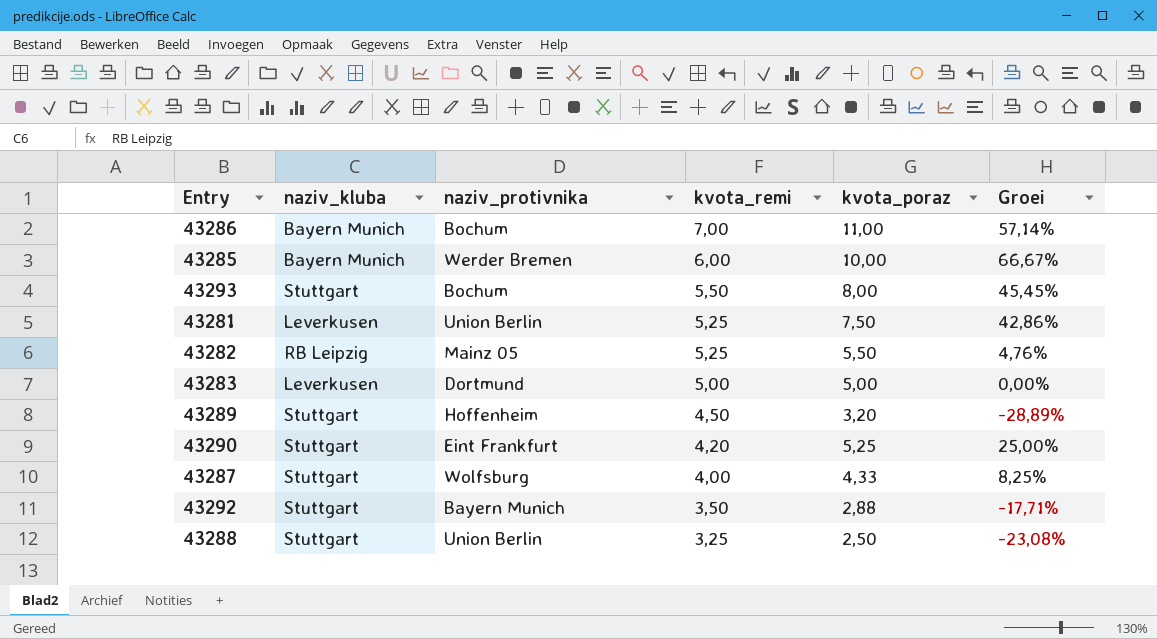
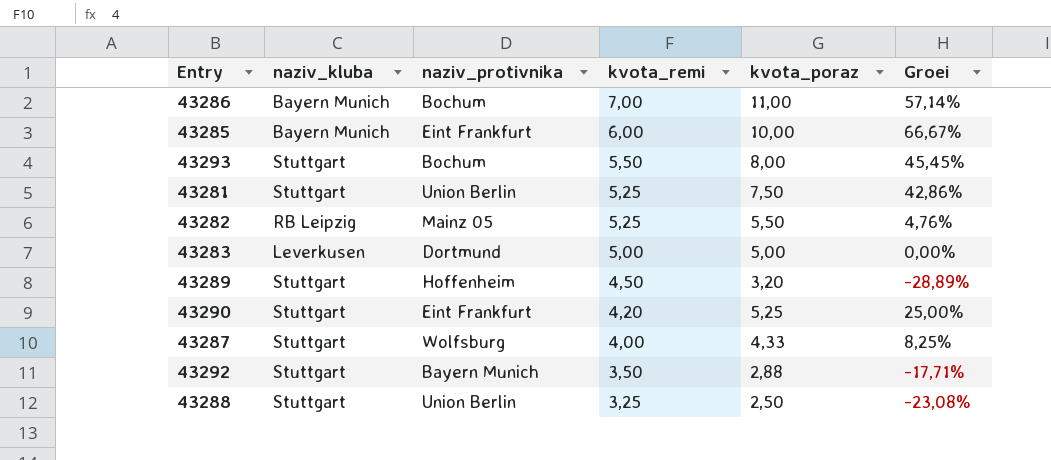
43285 | naziv_protivnika: Werder Bremen -> Eint Frankfurt
43281 | naziv_kluba: Leverkusen -> Stuttgart

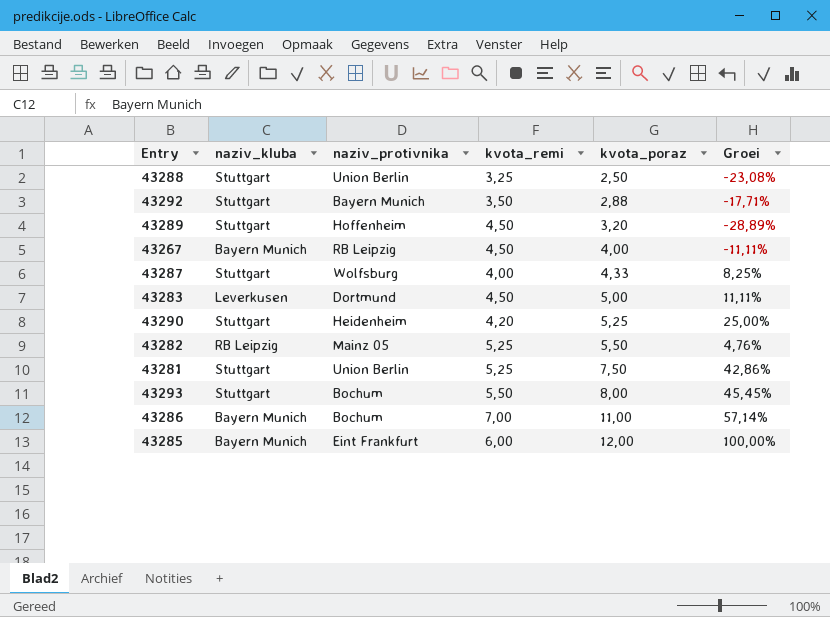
row order: kvota_remi descending -> kvota_poraz ascending
row 43267: none -> Bayern Munich | RB Leipzig | 4,50 | 4,00 | -11,11%
43283 | kvota_remi: 5,00 -> 4,50
43283 | Groei: 0,00% -> 11,11%
43290 | naziv_protivnika: Eint Frankfurt -> Heidenheim
43285 | kvota_poraz: 10,00 -> 12,00
43285 | Groei: 66,67% -> 100,00%

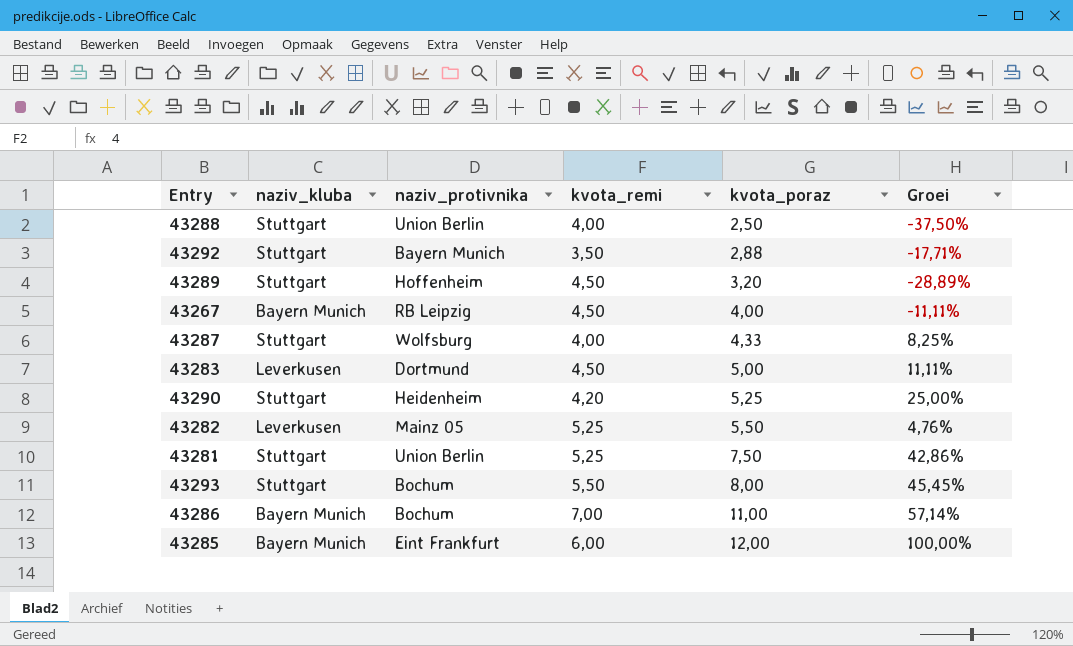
43288 | kvota_remi: 3,25 -> 4,00
43288 | Groei: -23,08% -> -37,50%
43282 | naziv_kluba: RB Leipzig -> Leverkusen

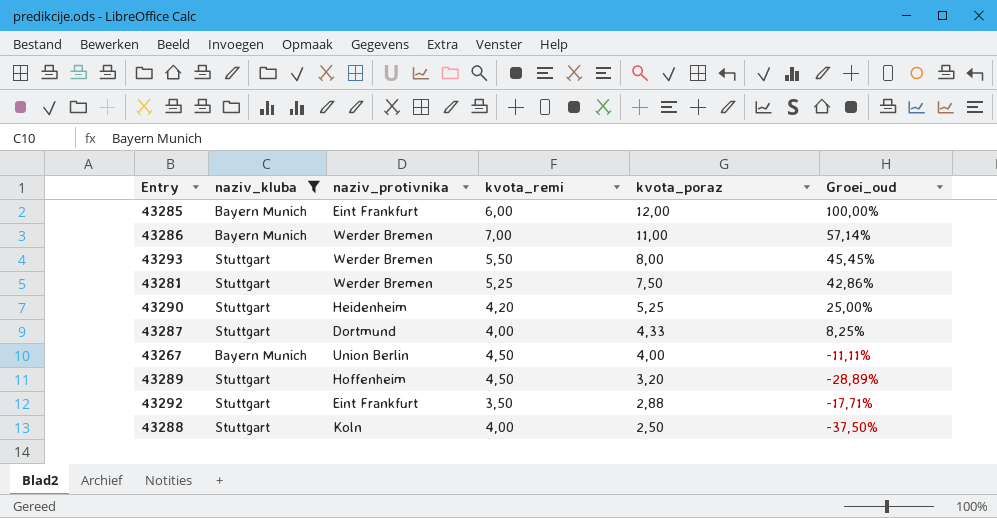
filter: none -> naziv_kluba != Leverkusen
row order: kvota_poraz ascending -> kvota_poraz descending
column name: Groei -> Groei_oud
43286 | naziv_protivnika: Bochum -> Werder Bremen
43293 | naziv_protivnika: Bochum -> Werder Bremen
43281 | naziv_protivnika: Union Berlin -> Werder Bremen
43287 | naziv_protivnika: Wolfsburg -> Dortmund
43267 | naziv_protivnika: RB Leipzig -> Union Berlin
43292 | naziv_protivnika: Bayern Munich -> Eint Frankfurt
43288 | naziv_protivnika: Union Berlin -> Koln

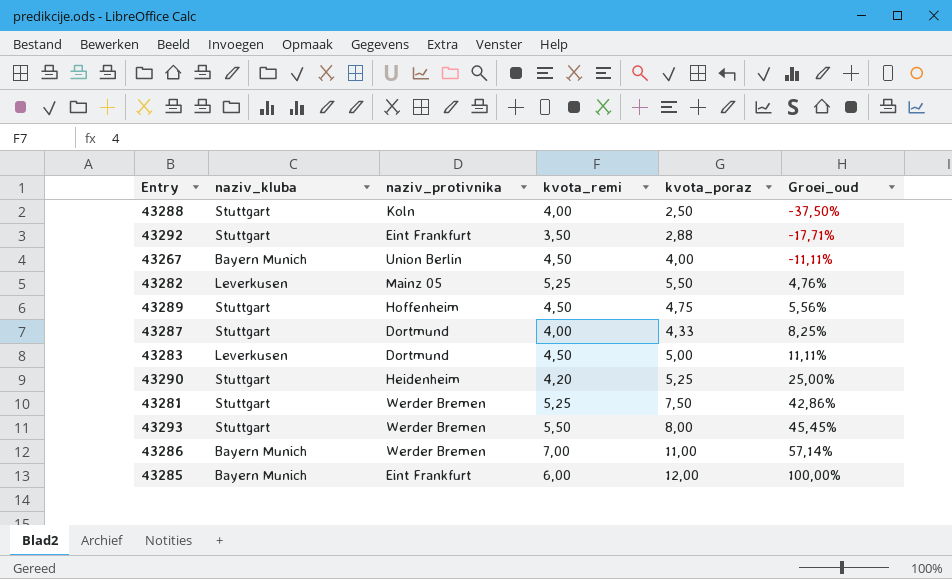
filter: naziv_kluba != Leverkusen -> none
row order: kvota_poraz descending -> Groei_oud ascending
43289 | kvota_poraz: 3,20 -> 4,75
43289 | Groei_oud: -28,89% -> 5,56%

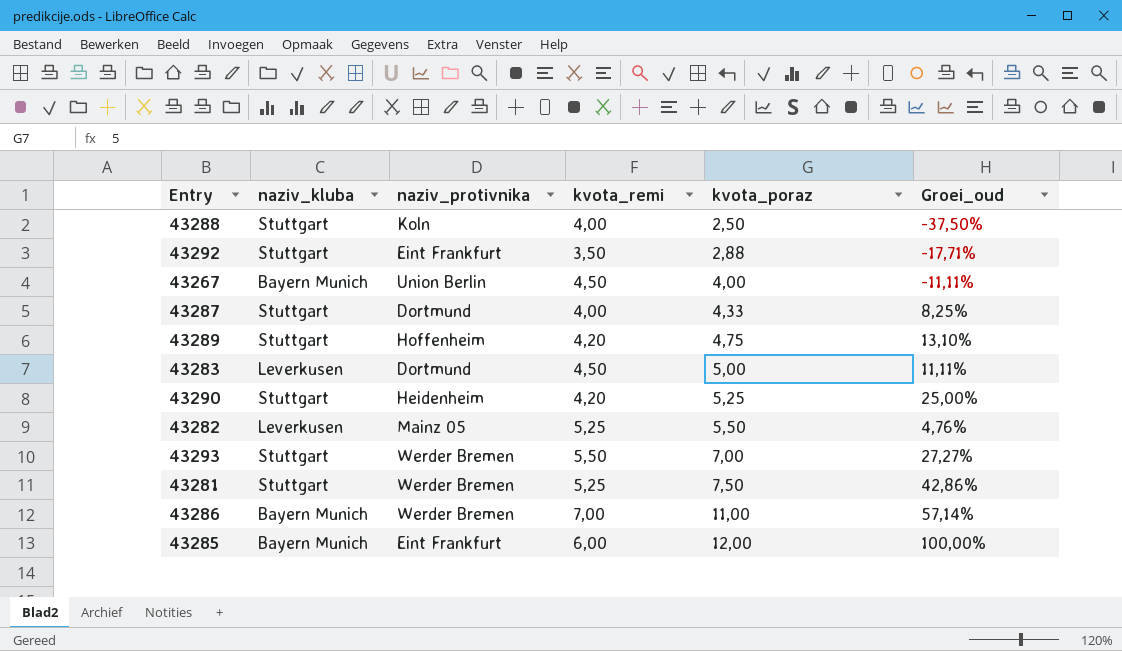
row order: Groei_oud ascending -> kvota_poraz ascending
43289 | kvota_remi: 4,50 -> 4,20
43289 | Groei_oud: 5,56% -> 13,10%
43293 | kvota_poraz: 8,00 -> 7,00
43293 | Groei_oud: 45,45% -> 27,27%

